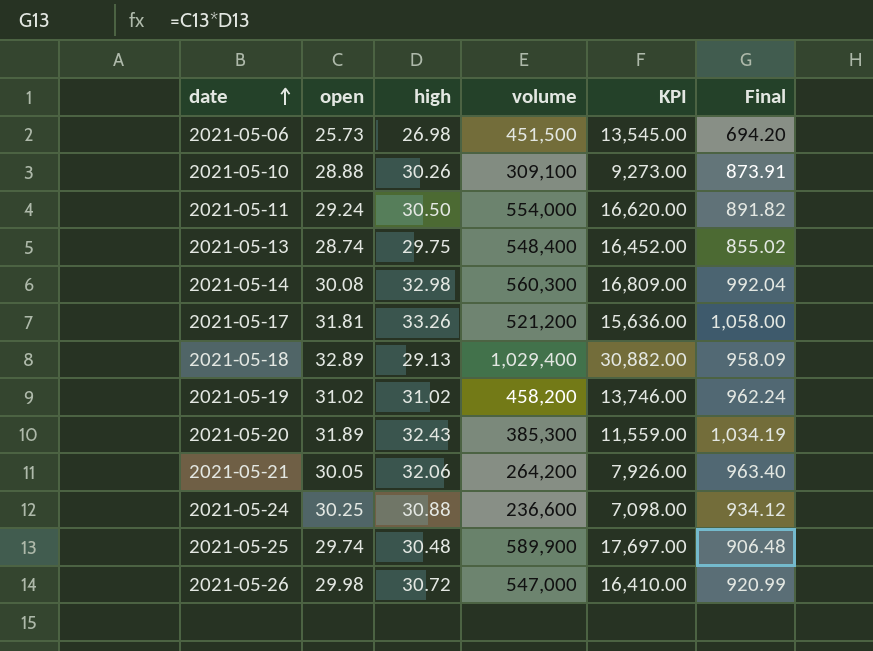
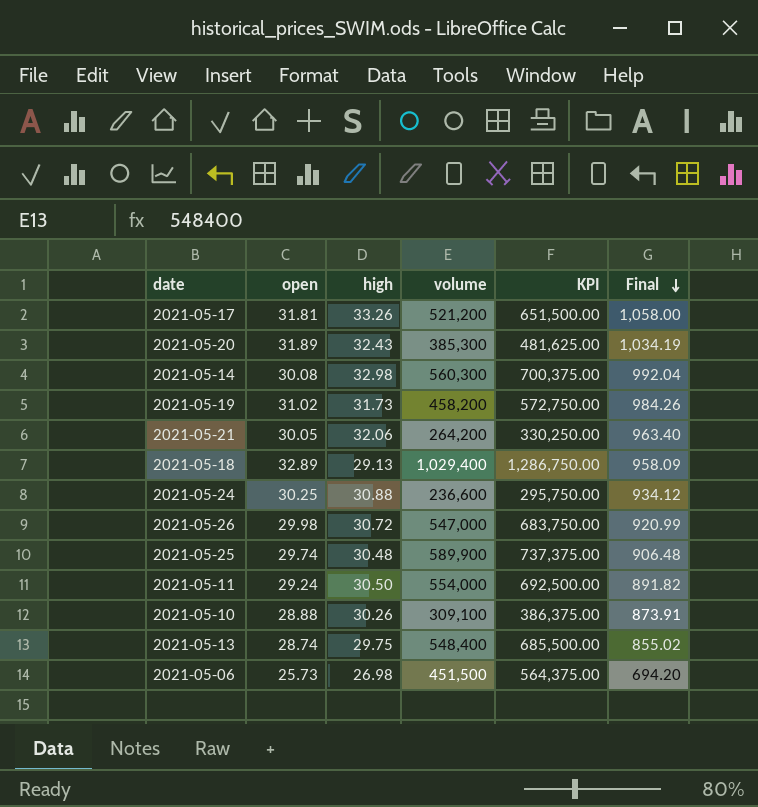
row order: date ascending -> Final descending
column KPI | formula: [volume] * 0.03 -> [volume] * 1.25
2021-05-19 | high: 31.02 -> 31.73
2021-05-19 | Final: 962.24 -> 984.26

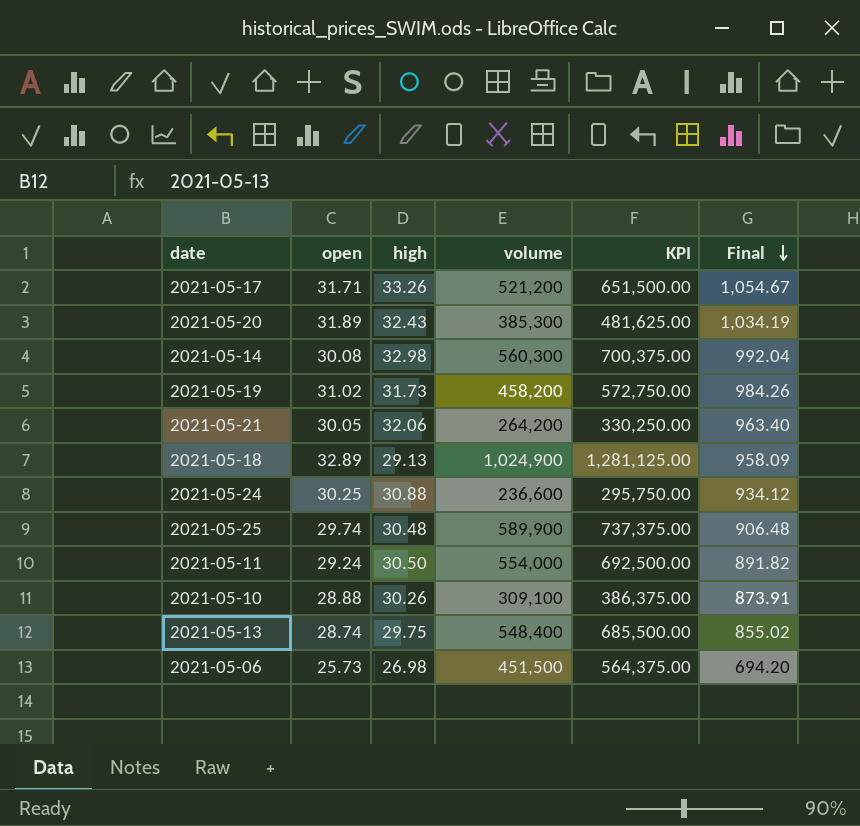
row 2021-05-26: 29.98 | 30.72 | 547,000 | 683,750.00 | 920.99 -> none
2021-05-17 | open: 31.81 -> 31.71
2021-05-17 | Final: 1,058.00 -> 1,054.67
2021-05-18 | volume: 1,029,400 -> 1,024,900
2021-05-18 | KPI: 1,286,750.00 -> 1,281,125.00

